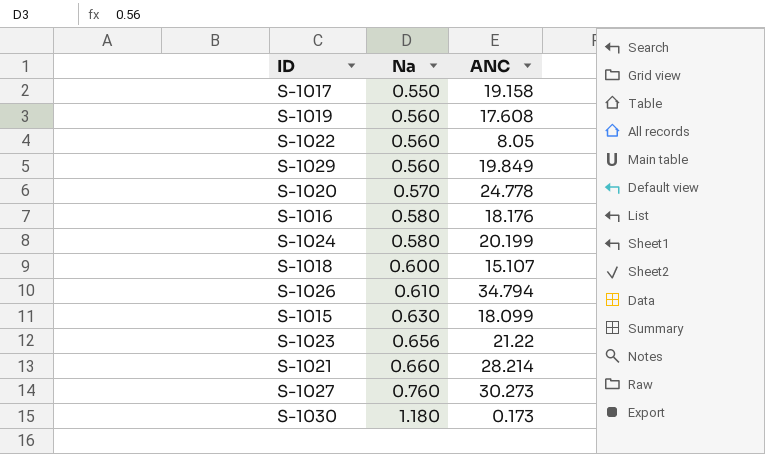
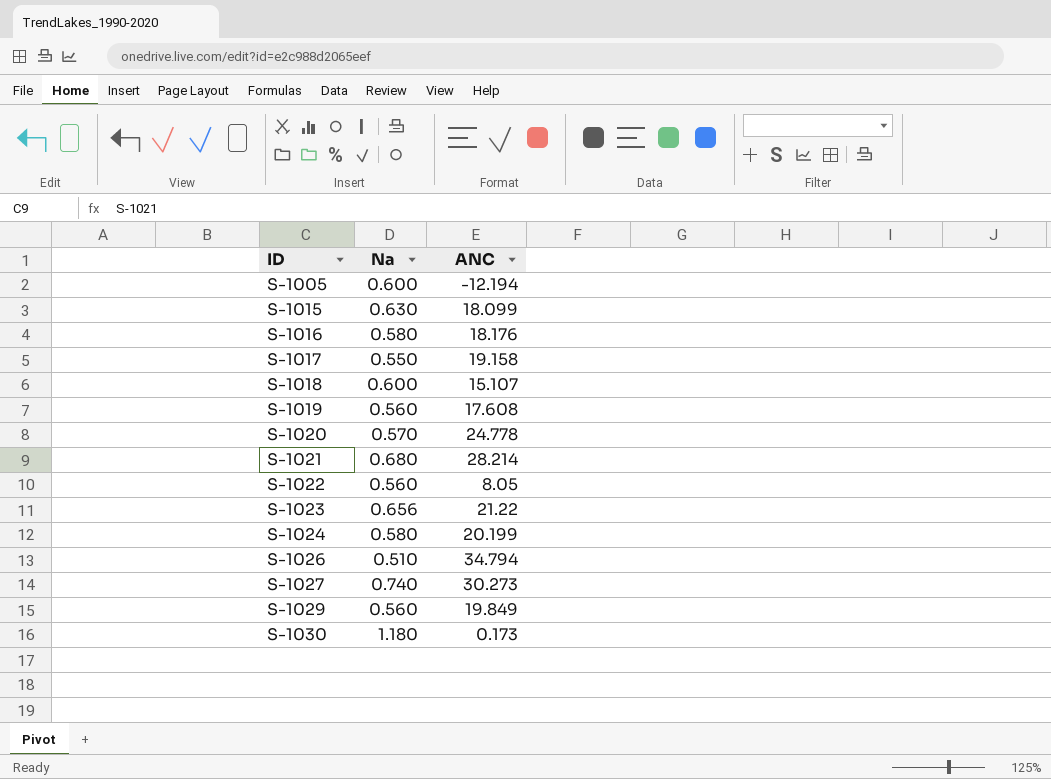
row order: Na ascending -> ID ascending
row S-1005: none -> 0.600 | -12.194
S-1021 | Na: 0.660 -> 0.680
S-1026 | Na: 0.610 -> 0.510
S-1027 | Na: 0.760 -> 0.740

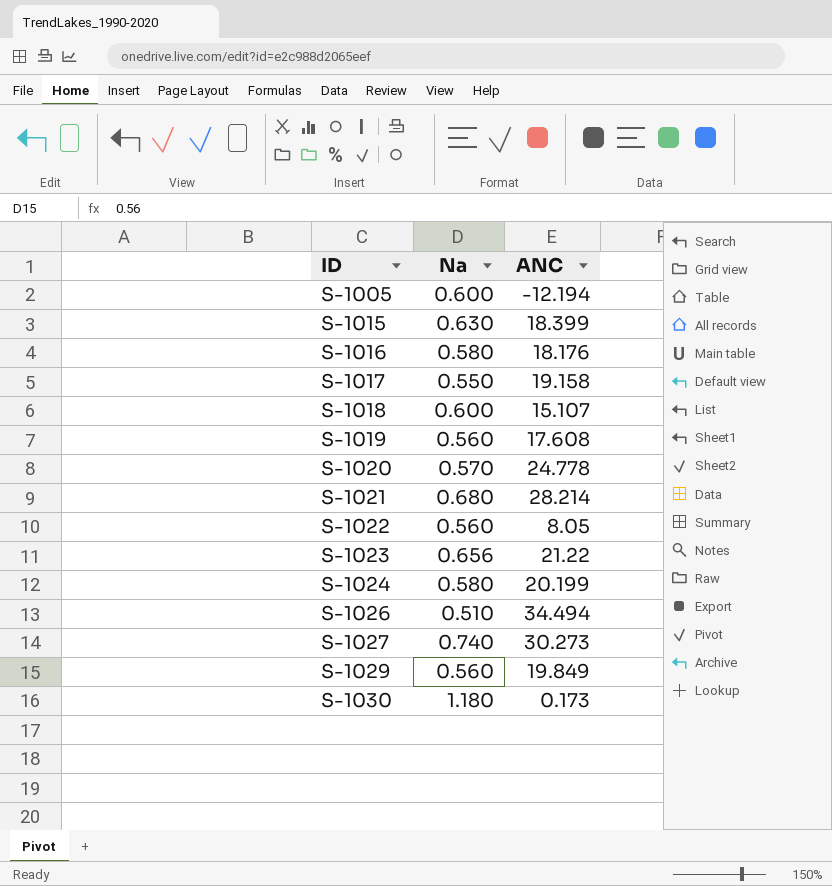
S-1015 | ANC: 18.099 -> 18.399
S-1026 | ANC: 34.794 -> 34.494

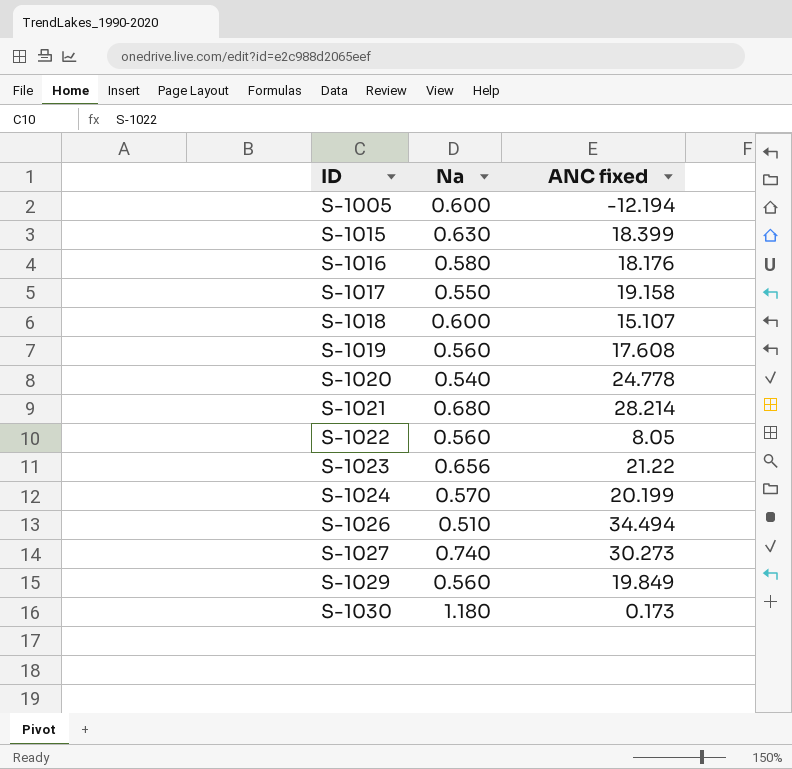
column name: ANC -> ANC fixed
S-1020 | Na: 0.570 -> 0.540
S-1024 | Na: 0.580 -> 0.570

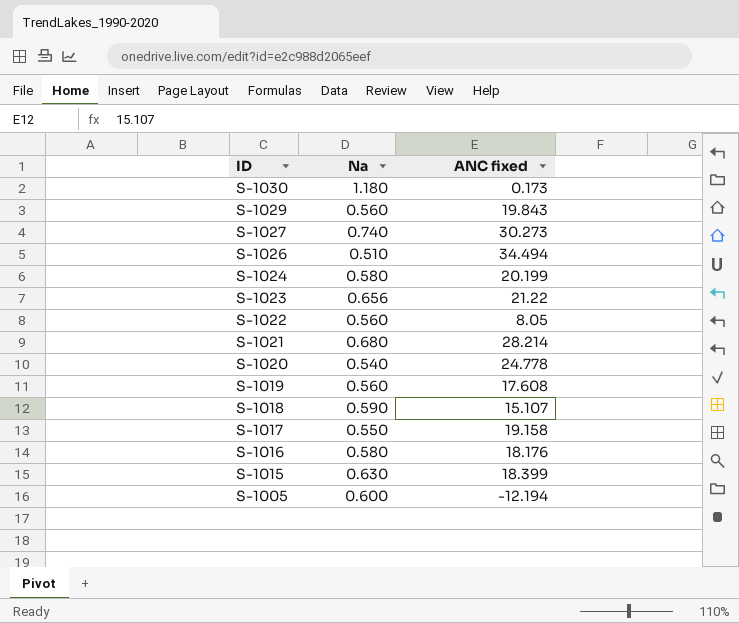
row order: ID ascending -> ID descending
S-1029 | ANC fixed: 19.849 -> 19.843
S-1024 | Na: 0.570 -> 0.580
S-1018 | Na: 0.600 -> 0.590

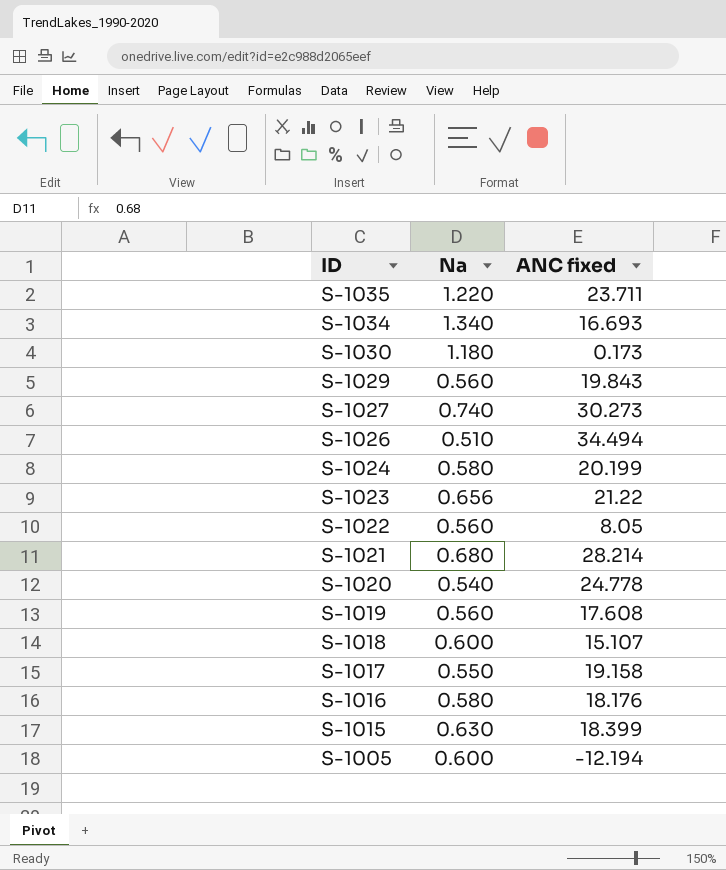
row S-1035: none -> 1.220 | 23.711
row S-1034: none -> 1.340 | 16.693
S-1018 | Na: 0.590 -> 0.600

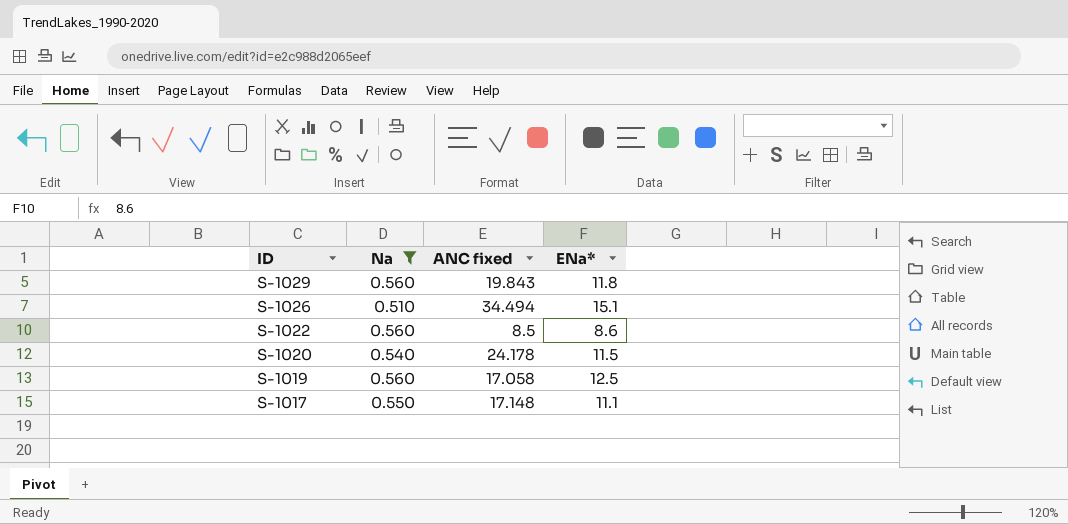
filter: none -> Na <= 0.560
column ENa* | position: none -> 4
S-1022 | ANC fixed: 8.05 -> 8.5
S-1020 | ANC fixed: 24.778 -> 24.178
S-1019 | ANC fixed: 17.608 -> 17.058
S-1017 | ANC fixed: 19.158 -> 17.148

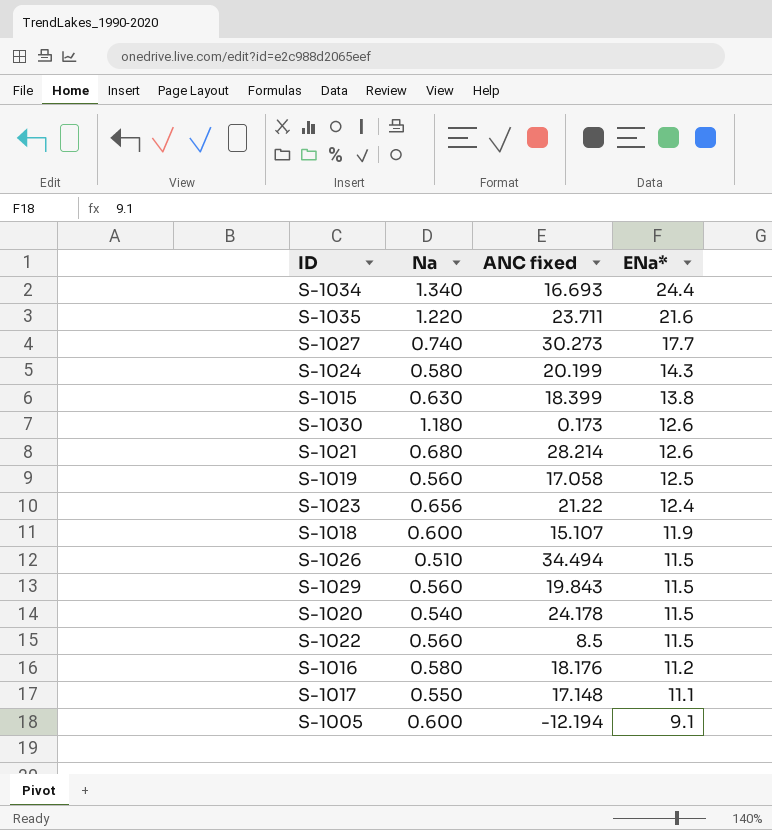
filter: Na <= 0.560 -> none
row order: ID descending -> ENa* descending
S-1026 | ENa*: 15.1 -> 11.5
S-1029 | ENa*: 11.8 -> 11.5
S-1022 | ENa*: 8.6 -> 11.5

